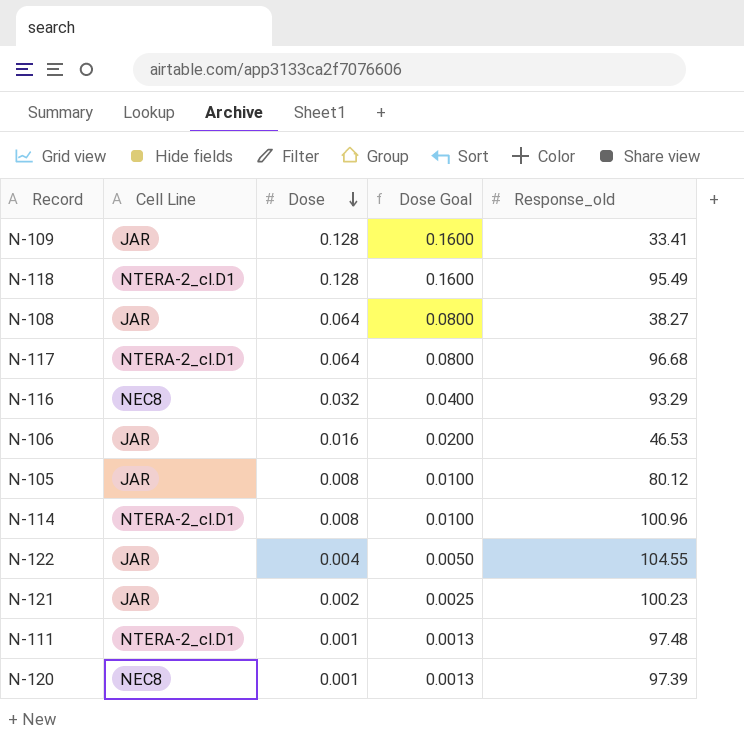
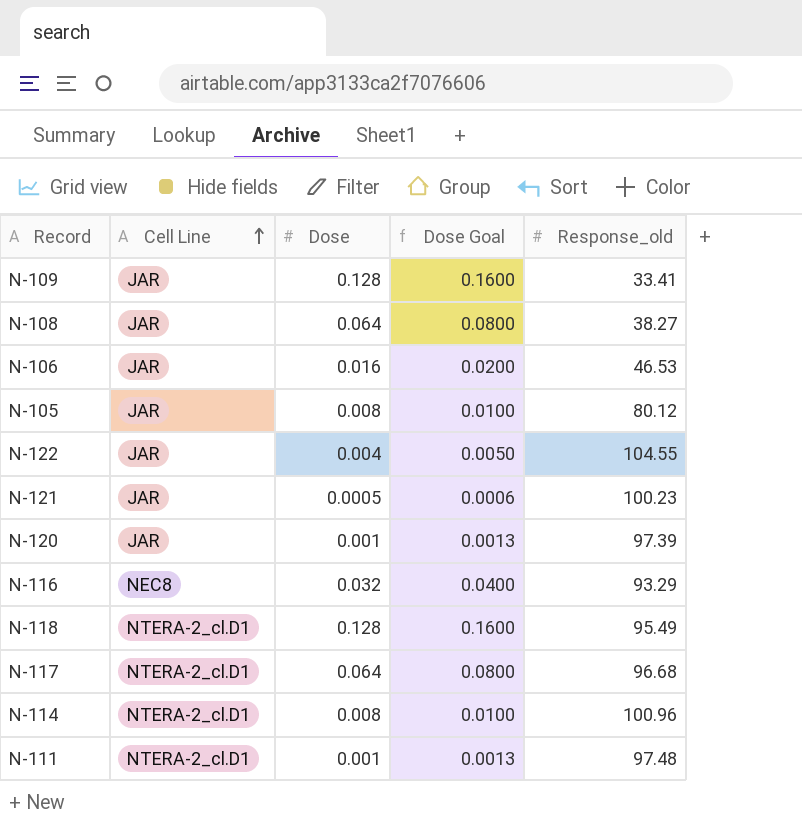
row order: Dose descending -> Cell Line ascending
N-121 | Dose: 0.002 -> 0.0005
N-121 | Dose Goal: 0.0025 -> 0.0006
N-120 | Cell Line: NEC8 -> JAR

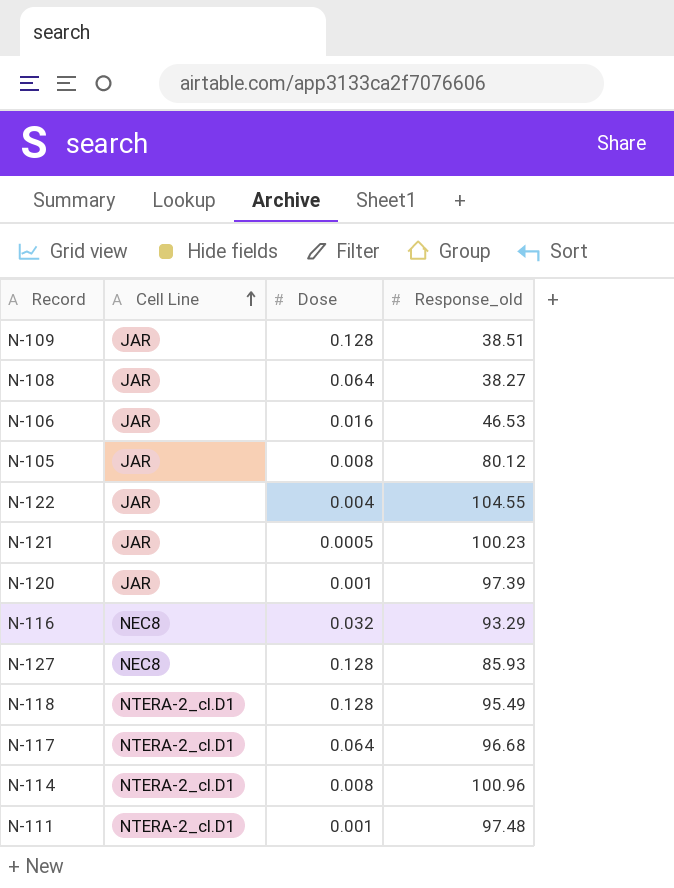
column Dose Goal | formula: [Dose] * 1.25 -> none
N-109 | Response_old: 33.41 -> 38.51
row N-127: none -> NEC8 | 0.128 | 85.93

